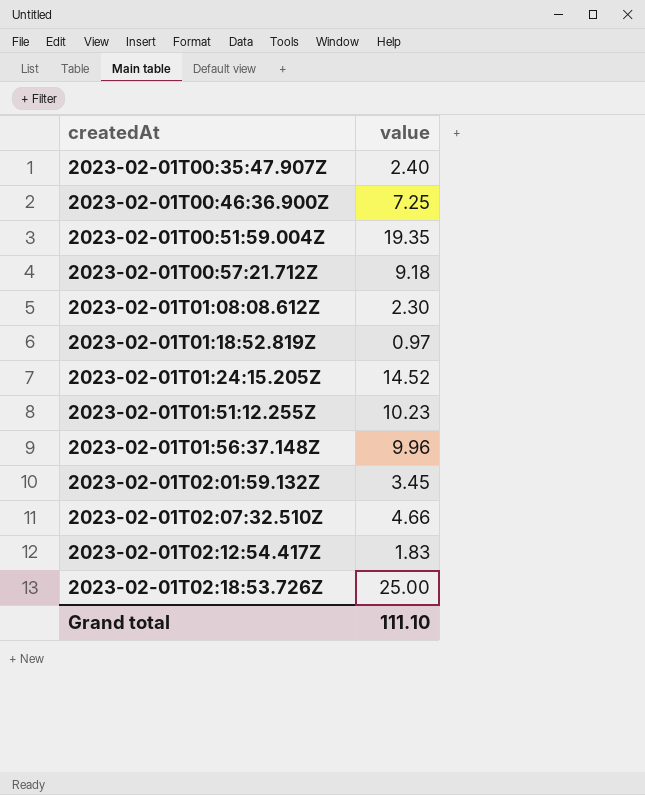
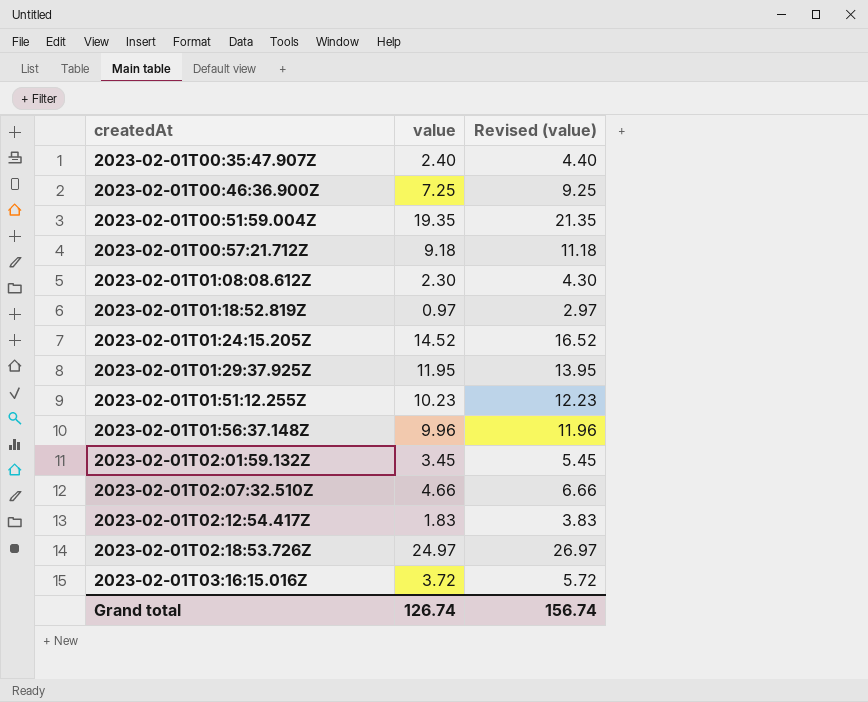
column Revised (value) | formula: none -> [value] + 2
row 2023-02-01T01:29:37.925Z: none -> 11.95 | 13.95
2023-02-01T02:18:53.726Z | value: 25.00 -> 24.97
row 2023-02-01T03:16:15.016Z: none -> 3.72 | 5.72
Grand total | value: 111.10 -> 126.74

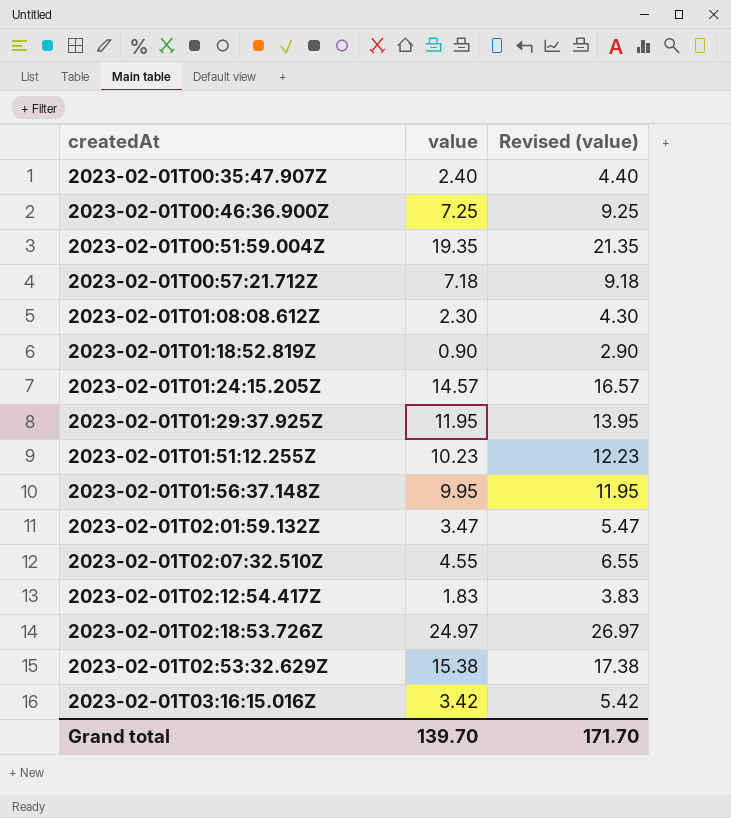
2023-02-01T00:57:21.712Z | value: 9.18 -> 7.18
2023-02-01T00:57:21.712Z | Revised (value): 11.18 -> 9.18
2023-02-01T01:18:52.819Z | value: 0.97 -> 0.90
2023-02-01T01:18:52.819Z | Revised (value): 2.97 -> 2.90
2023-02-01T01:24:15.205Z | value: 14.52 -> 14.57
2023-02-01T01:24:15.205Z | Revised (value): 16.52 -> 16.57
2023-02-01T01:56:37.148Z | value: 9.96 -> 9.95
2023-02-01T01:56:37.148Z | Revised (value): 11.96 -> 11.95
2023-02-01T02:01:59.132Z | value: 3.45 -> 3.47
2023-02-01T02:01:59.132Z | Revised (value): 5.45 -> 5.47
2023-02-01T02:07:32.510Z | value: 4.66 -> 4.55
2023-02-01T02:07:32.510Z | Revised (value): 6.66 -> 6.55
row 2023-02-01T02:53:32.629Z: none -> 15.38 | 17.38
2023-02-01T03:16:15.016Z | value: 3.72 -> 3.42
2023-02-01T03:16:15.016Z | Revised (value): 5.72 -> 5.42
Grand total | value: 126.74 -> 139.70
Grand total | Revised (value): 156.74 -> 171.70

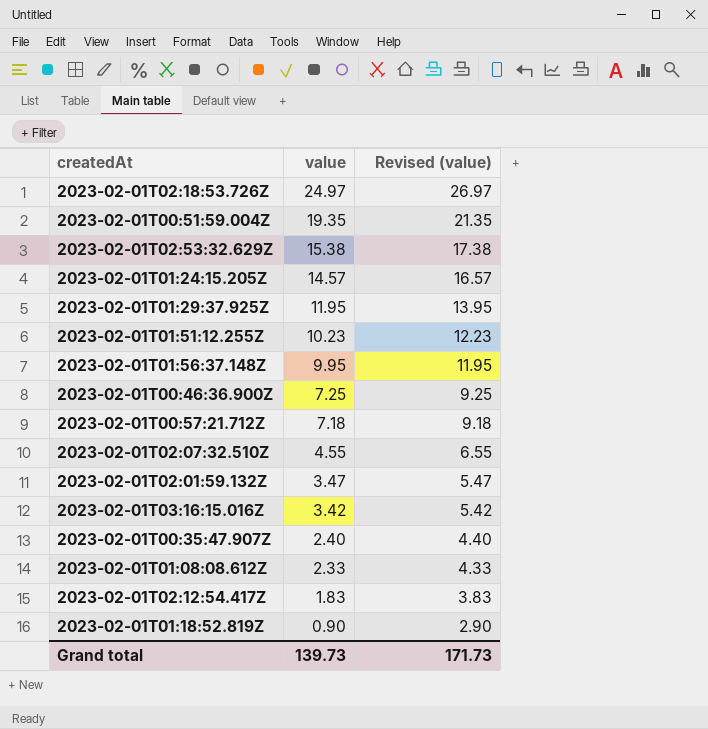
row order: createdAt ascending -> value descending
2023-02-01T01:08:08.612Z | value: 2.30 -> 2.33
2023-02-01T01:08:08.612Z | Revised (value): 4.30 -> 4.33
Grand total | value: 139.70 -> 139.73
Grand total | Revised (value): 171.70 -> 171.73

